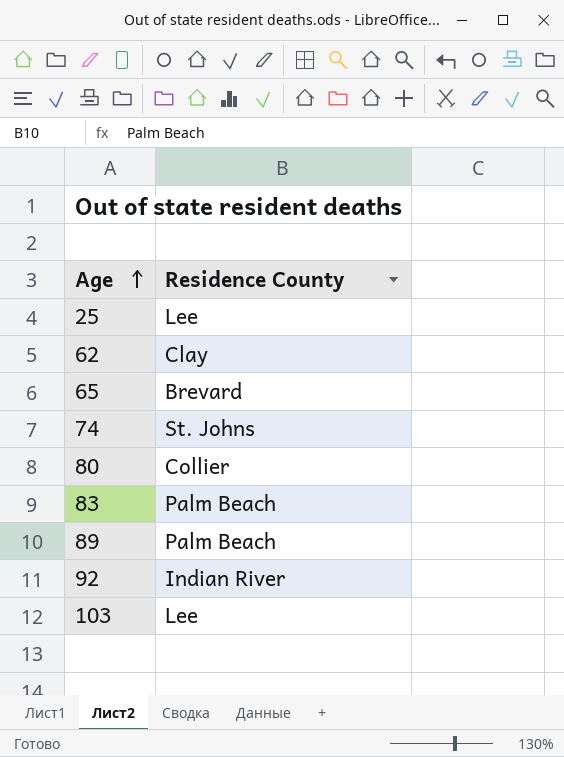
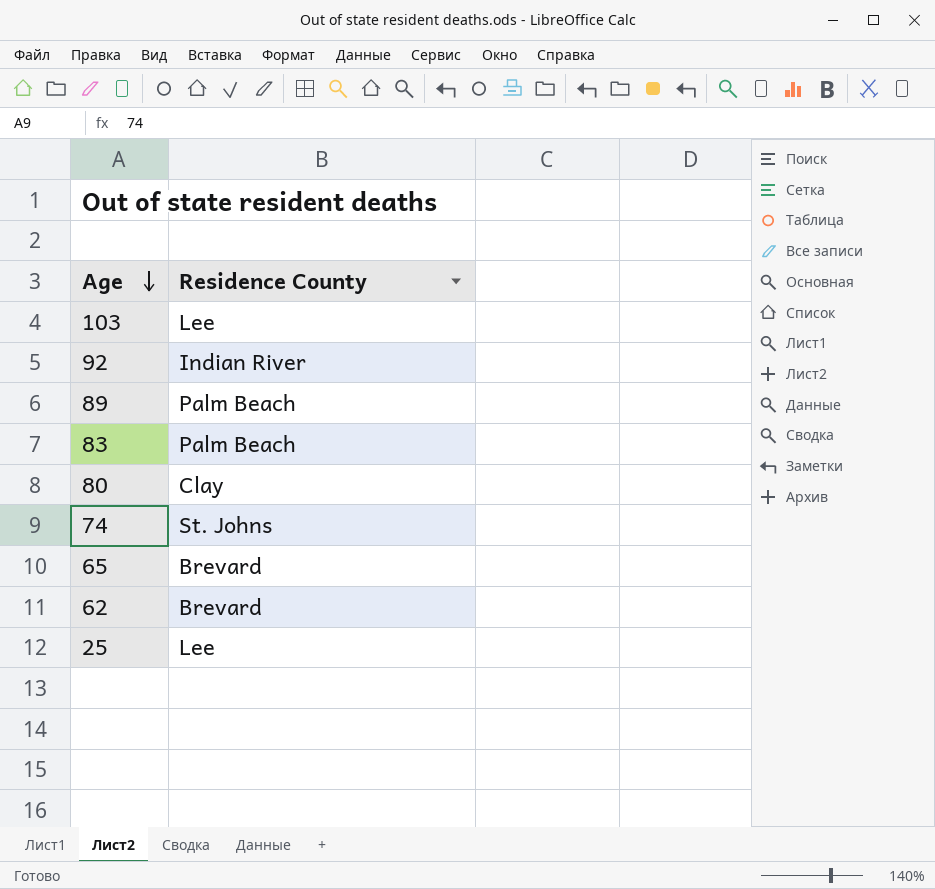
row order: Age ascending -> Age descending
80 | Residence County: Collier -> Clay
62 | Residence County: Clay -> Brevard

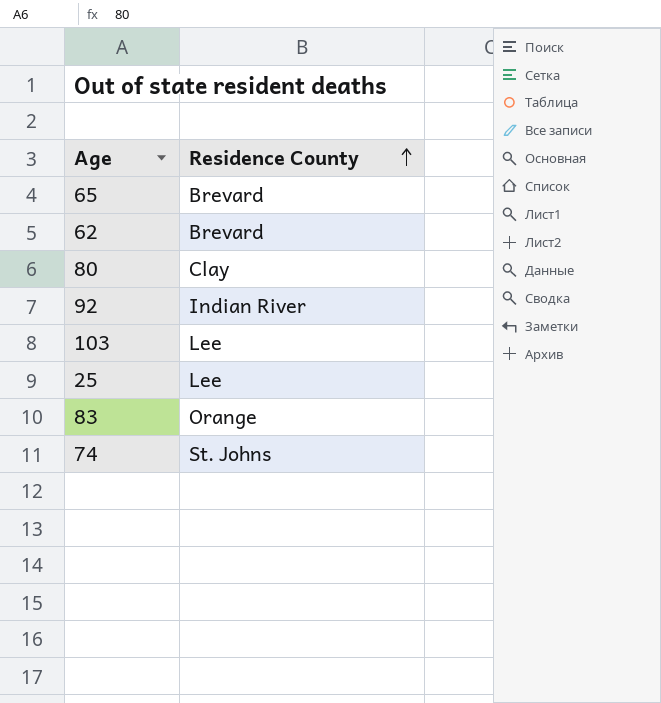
row order: Age descending -> Residence County ascending
row 89: Palm Beach -> none
83 | Residence County: Palm Beach -> Orange

